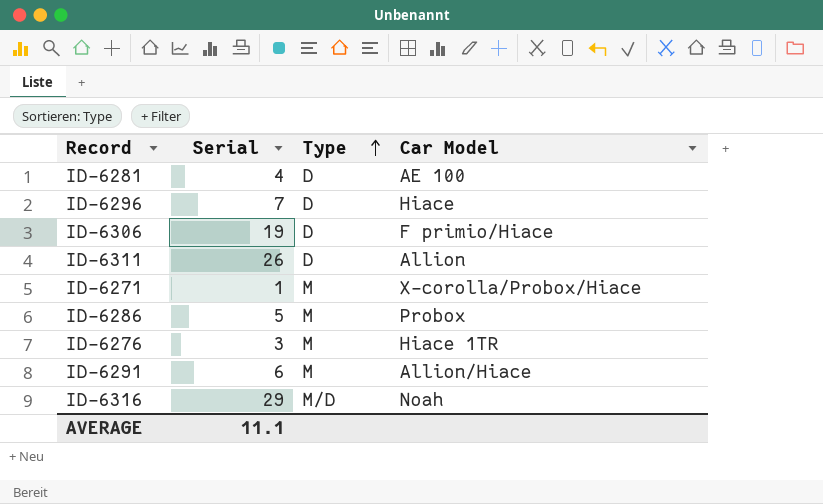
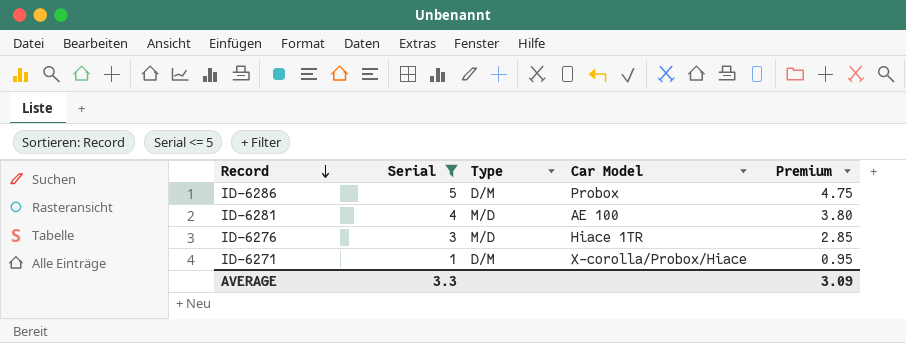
filter: none -> Serial <= 5
row order: Type ascending -> Record descending
column Premium | formula: none -> [Serial] * 0.95
ID-6286 | Type: M -> D/M
ID-6281 | Type: D -> M/D
ID-6276 | Type: M -> M/D
ID-6271 | Type: M -> D/M
AVERAGE | Serial: 11.1 -> 3.3

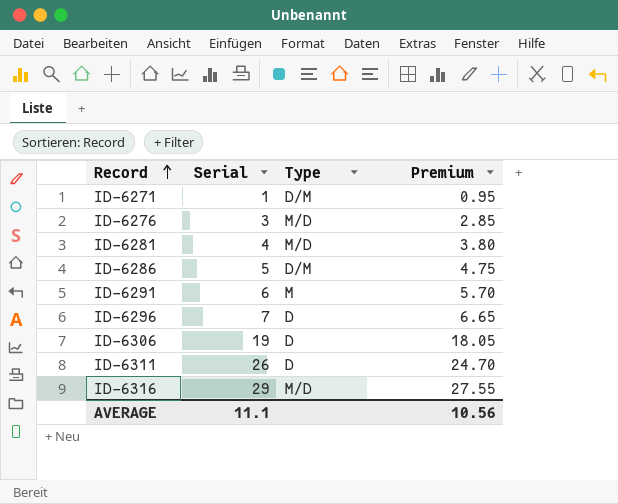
filter: Serial <= 5 -> none
row order: Record descending -> Record ascending
column Car Model | position: 4 -> none
AVERAGE | Serial: 3.3 -> 11.1
AVERAGE | Premium: 3.09 -> 10.56

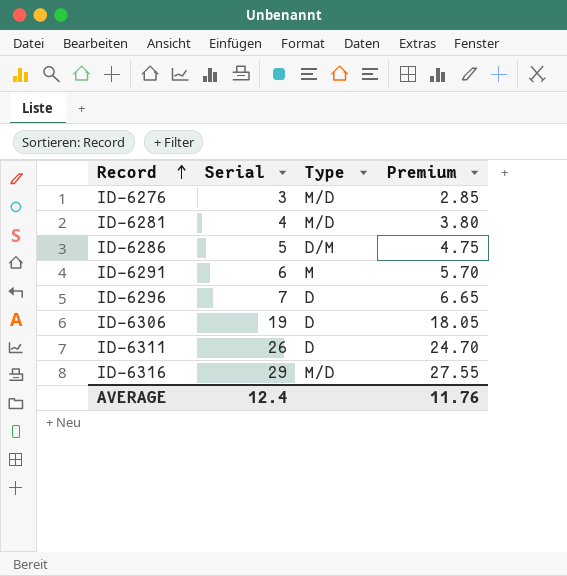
row ID-6271: 1 | D/M | 0.95 -> none
AVERAGE | Serial: 11.1 -> 12.4
AVERAGE | Premium: 10.56 -> 11.76

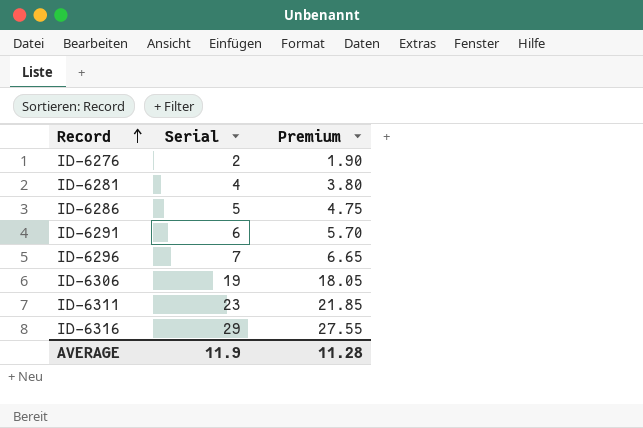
column Type | position: 3 -> none
ID-6276 | Serial: 3 -> 2
ID-6276 | Premium: 2.85 -> 1.90
ID-6311 | Serial: 26 -> 23
ID-6311 | Premium: 24.70 -> 21.85
AVERAGE | Serial: 12.4 -> 11.9
AVERAGE | Premium: 11.76 -> 11.28

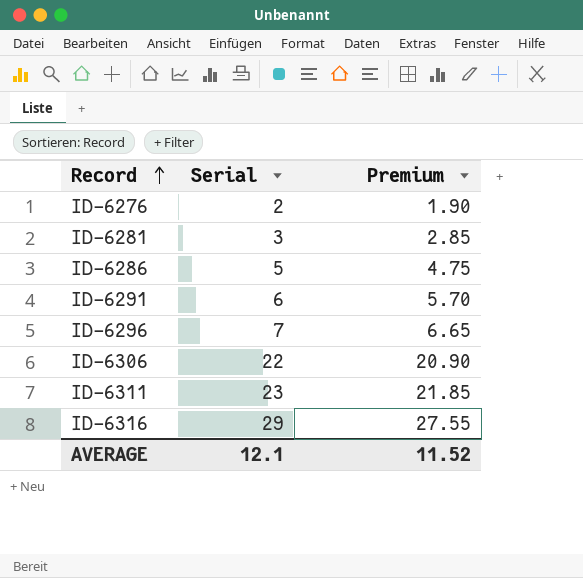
ID-6281 | Serial: 4 -> 3
ID-6281 | Premium: 3.80 -> 2.85
ID-6306 | Serial: 19 -> 22
ID-6306 | Premium: 18.05 -> 20.90
AVERAGE | Serial: 11.9 -> 12.1
AVERAGE | Premium: 11.28 -> 11.52

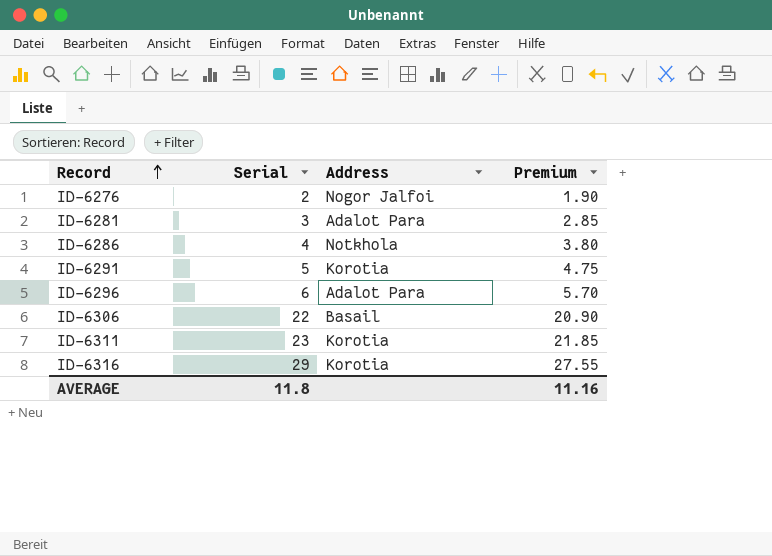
column Address | position: none -> 3
ID-6286 | Serial: 5 -> 4
ID-6286 | Premium: 4.75 -> 3.80
ID-6291 | Serial: 6 -> 5
ID-6291 | Premium: 5.70 -> 4.75
ID-6296 | Serial: 7 -> 6
ID-6296 | Premium: 6.65 -> 5.70
AVERAGE | Serial: 12.1 -> 11.8
AVERAGE | Premium: 11.52 -> 11.16

